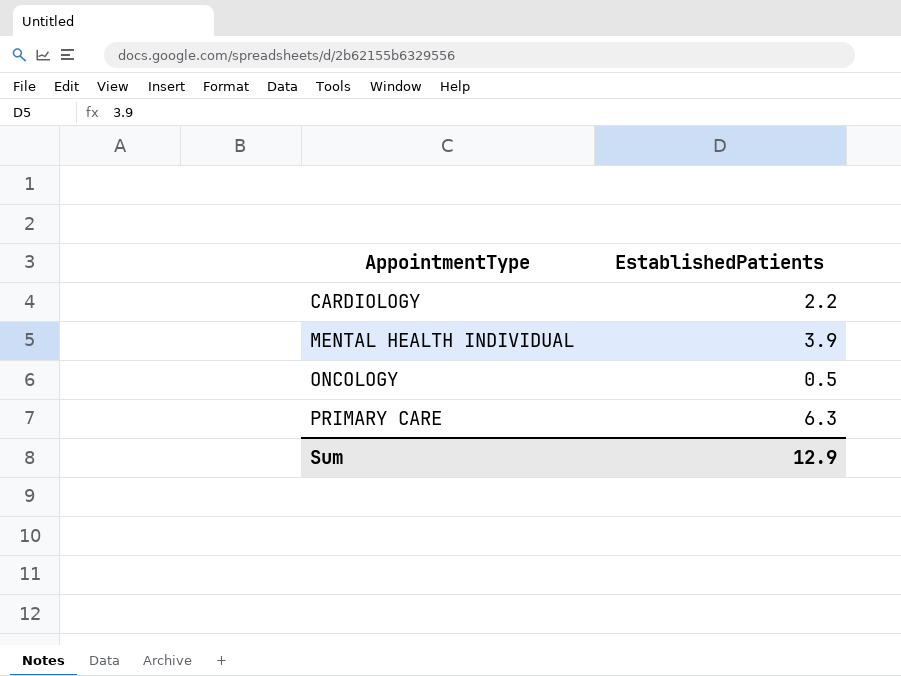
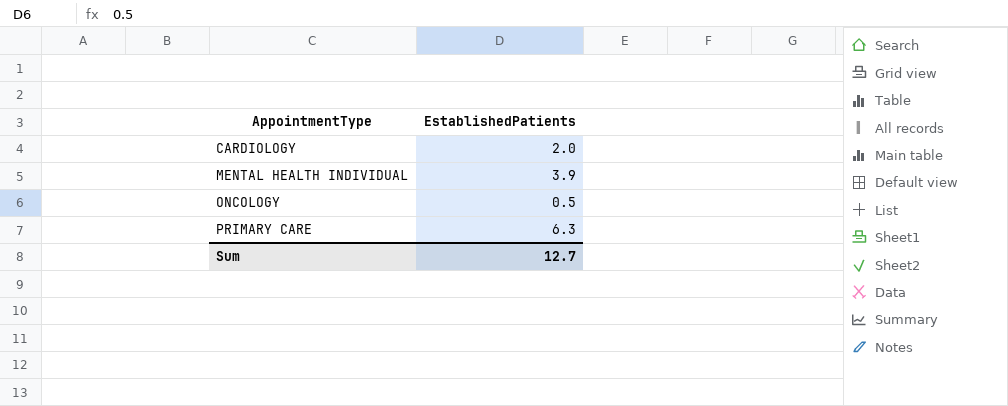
CARDIOLOGY | EstablishedPatients: 2.2 -> 2.0
Sum | EstablishedPatients: 12.9 -> 12.7

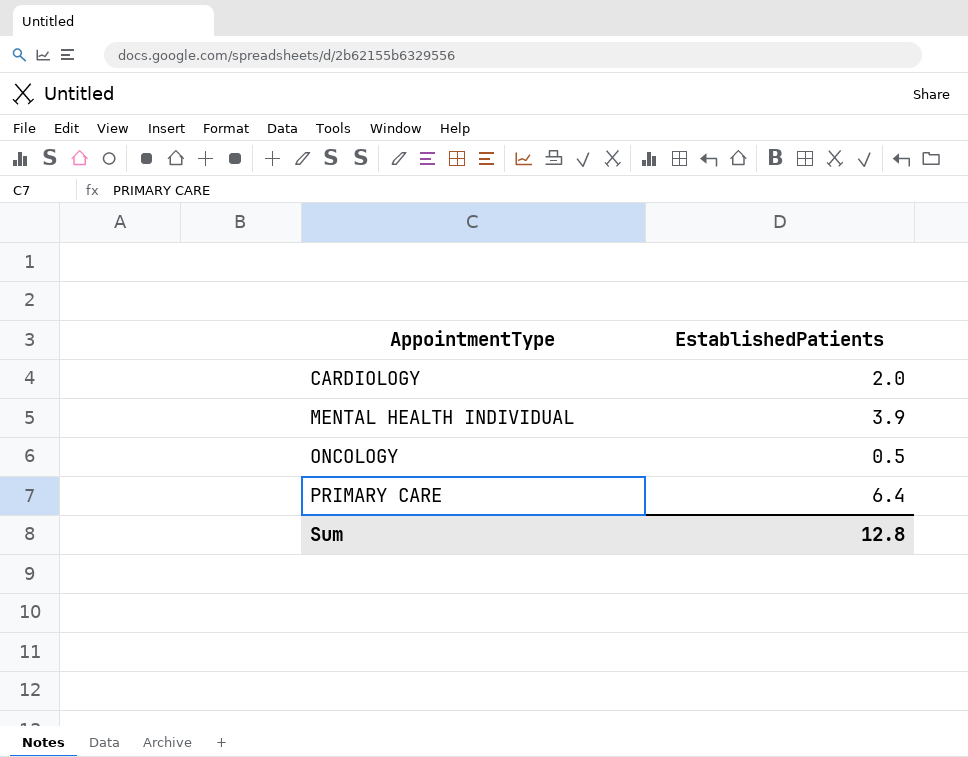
PRIMARY CARE | EstablishedPatients: 6.3 -> 6.4
Sum | EstablishedPatients: 12.7 -> 12.8

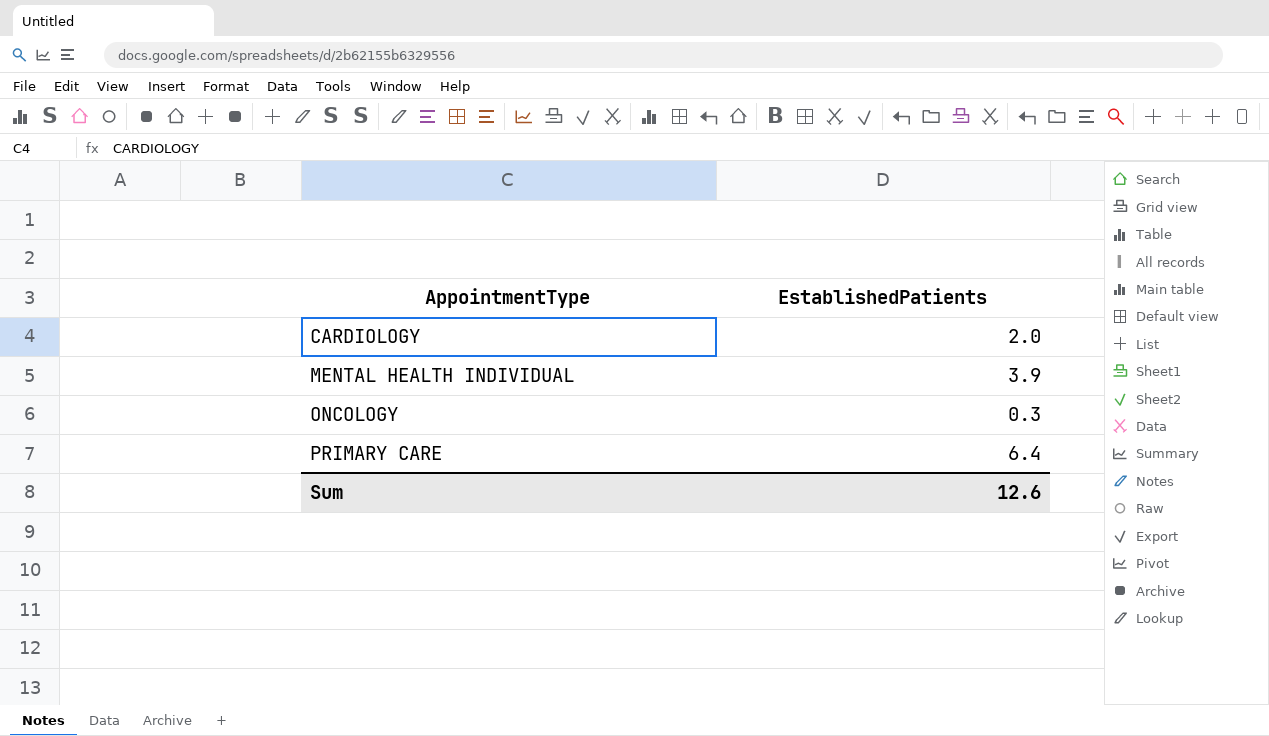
ONCOLOGY | EstablishedPatients: 0.5 -> 0.3
Sum | EstablishedPatients: 12.8 -> 12.6

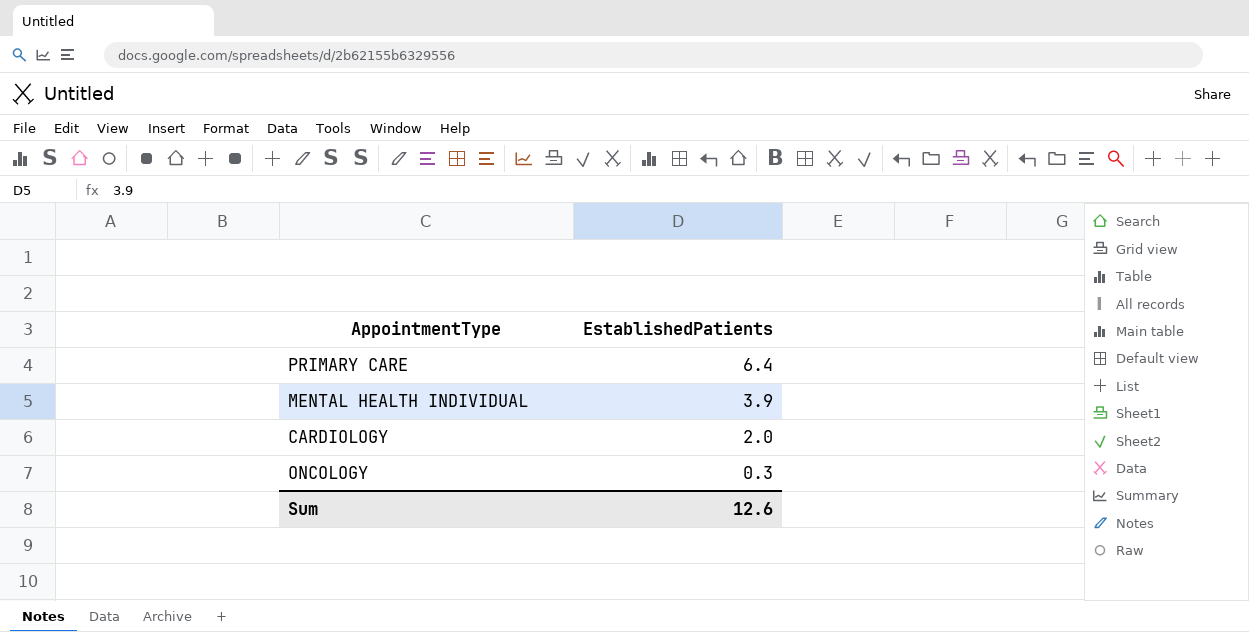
row order: AppointmentType ascending -> EstablishedPatients descending

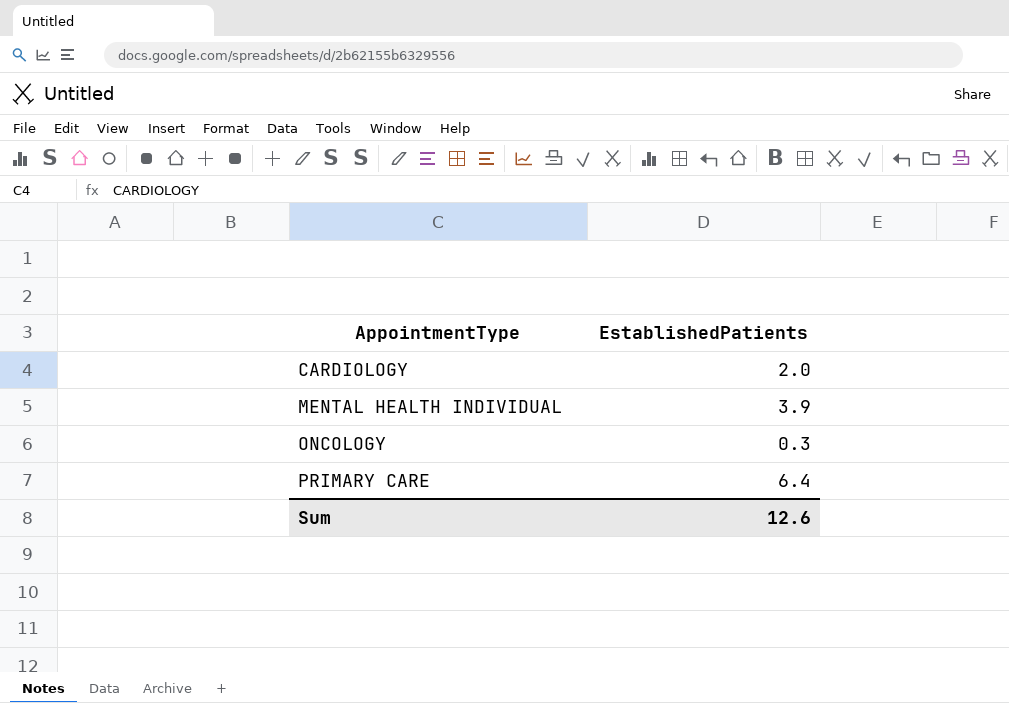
row order: EstablishedPatients descending -> AppointmentType ascending

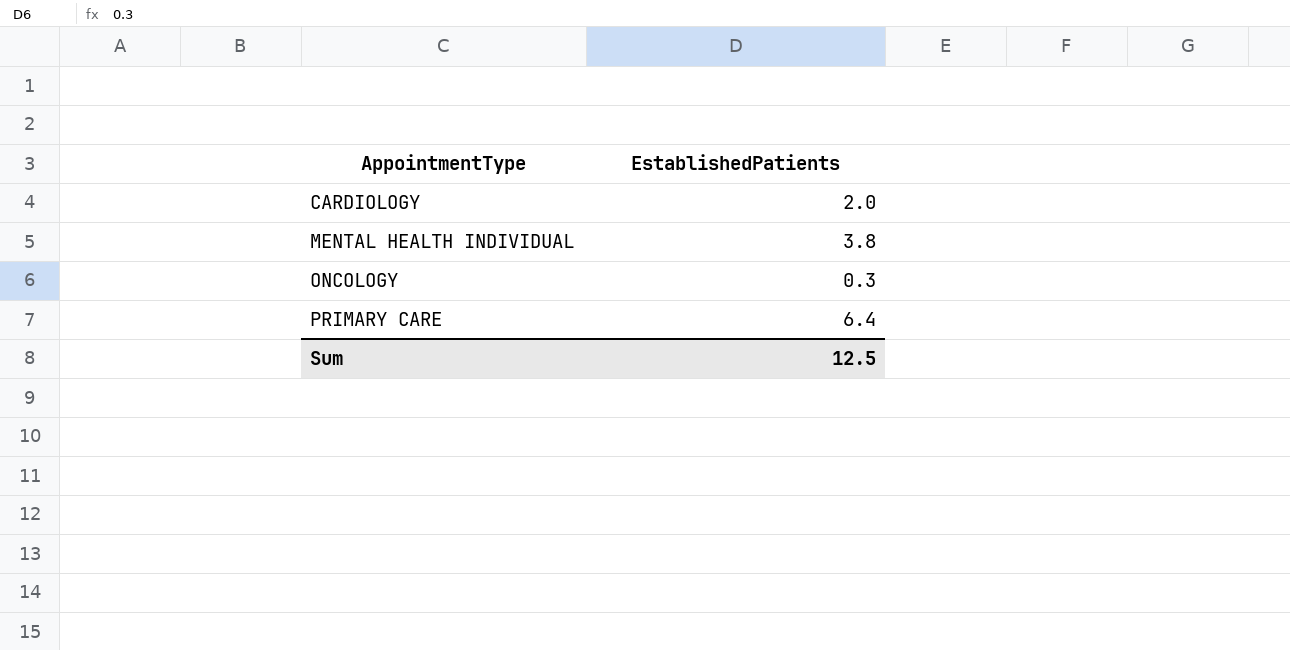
MENTAL HEALTH INDIVIDUAL | EstablishedPatients: 3.9 -> 3.8
Sum | EstablishedPatients: 12.6 -> 12.5

